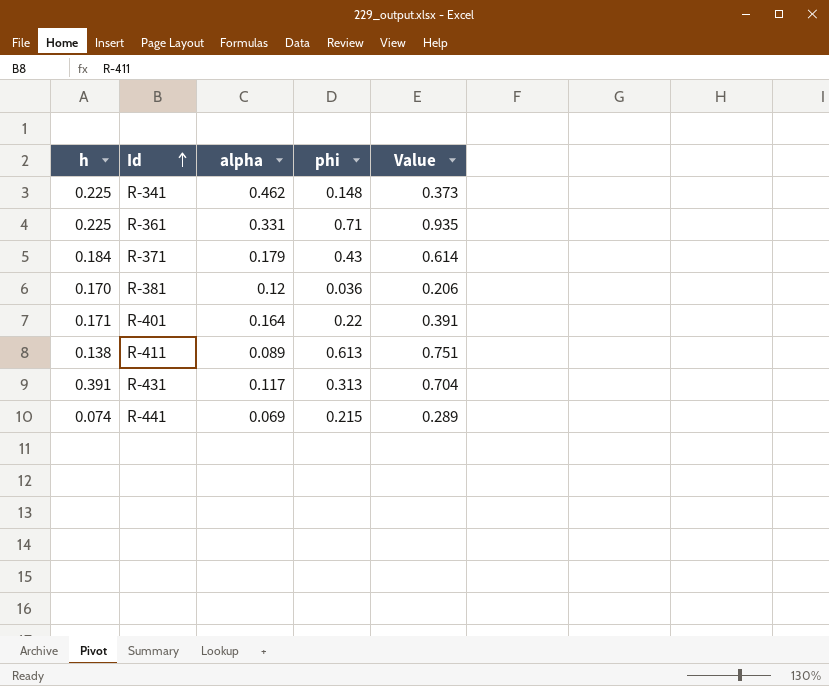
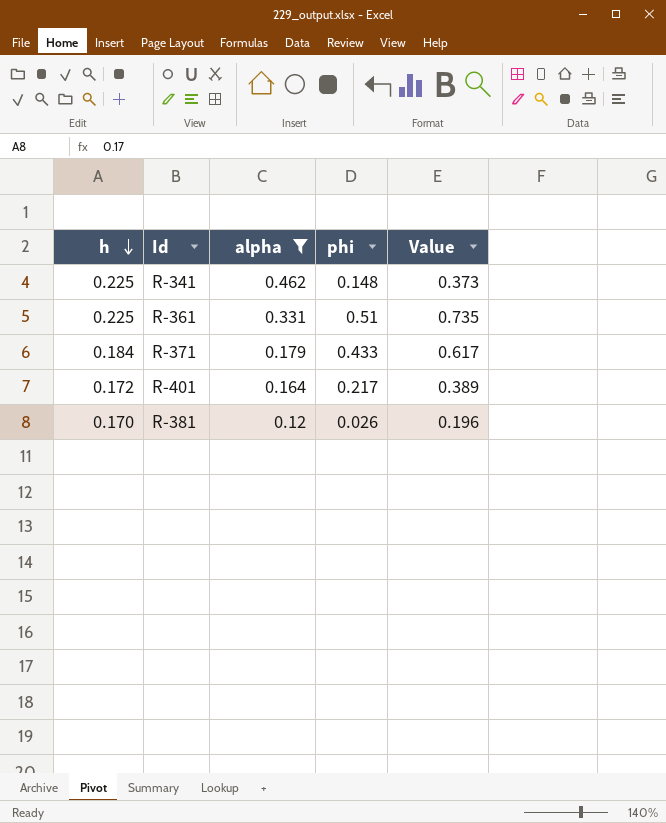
filter: none -> alpha >= 0.12
row order: Id ascending -> h descending
R-361 | phi: 0.71 -> 0.51
R-361 | Value: 0.935 -> 0.735
R-371 | phi: 0.43 -> 0.433
R-371 | Value: 0.614 -> 0.617
R-401 | h: 0.171 -> 0.172
R-401 | phi: 0.22 -> 0.217
R-401 | Value: 0.391 -> 0.389
R-381 | phi: 0.036 -> 0.026
R-381 | Value: 0.206 -> 0.196

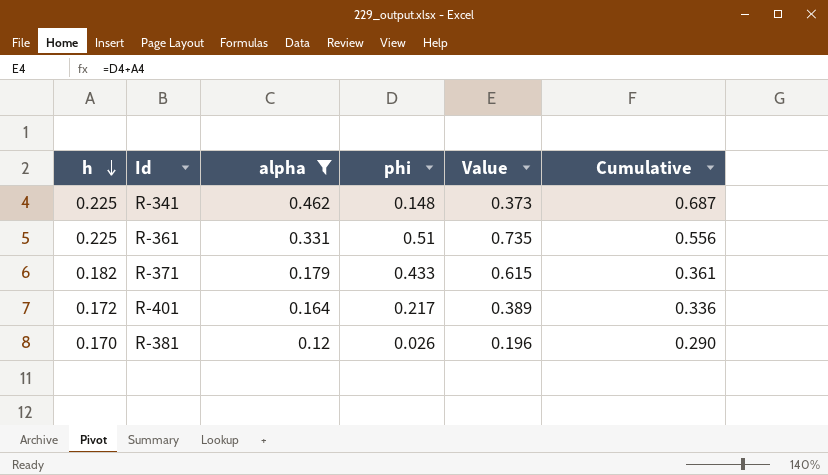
column Cumulative | formula: none -> [h] + [alpha]
R-371 | h: 0.184 -> 0.182
R-371 | Value: 0.617 -> 0.615

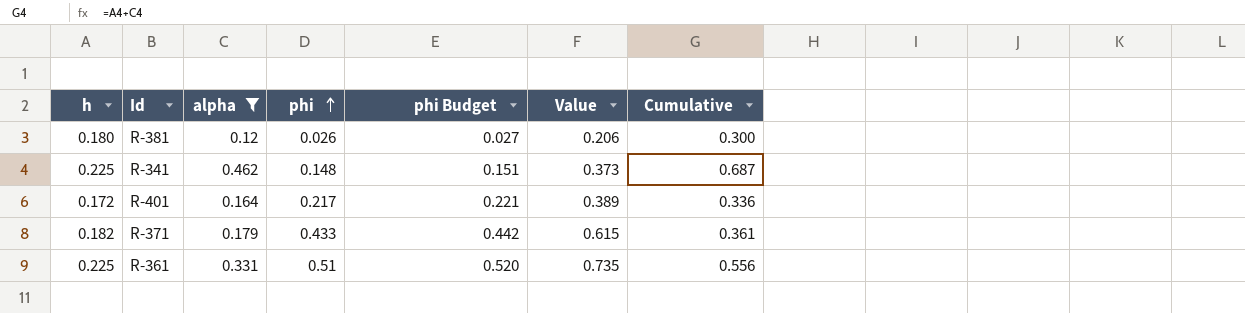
row order: h descending -> phi ascending
column phi Budget | formula: none -> [phi] * 1.02
R-381 | h: 0.170 -> 0.180
R-381 | Value: 0.196 -> 0.206
R-381 | Cumulative: 0.290 -> 0.300

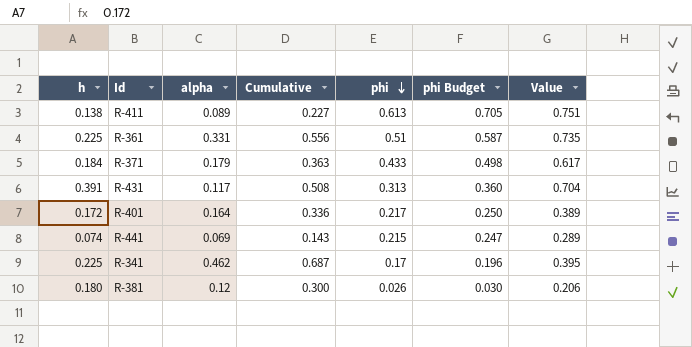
filter: alpha >= 0.12 -> none
row order: phi ascending -> phi descending
column Cumulative | position: 7 -> 4
column phi Budget | formula: [phi] * 1.02 -> [phi] * 1.15
R-371 | h: 0.182 -> 0.184
R-371 | Cumulative: 0.361 -> 0.363
R-371 | Value: 0.615 -> 0.617
R-341 | phi: 0.148 -> 0.17
R-341 | Value: 0.373 -> 0.395

